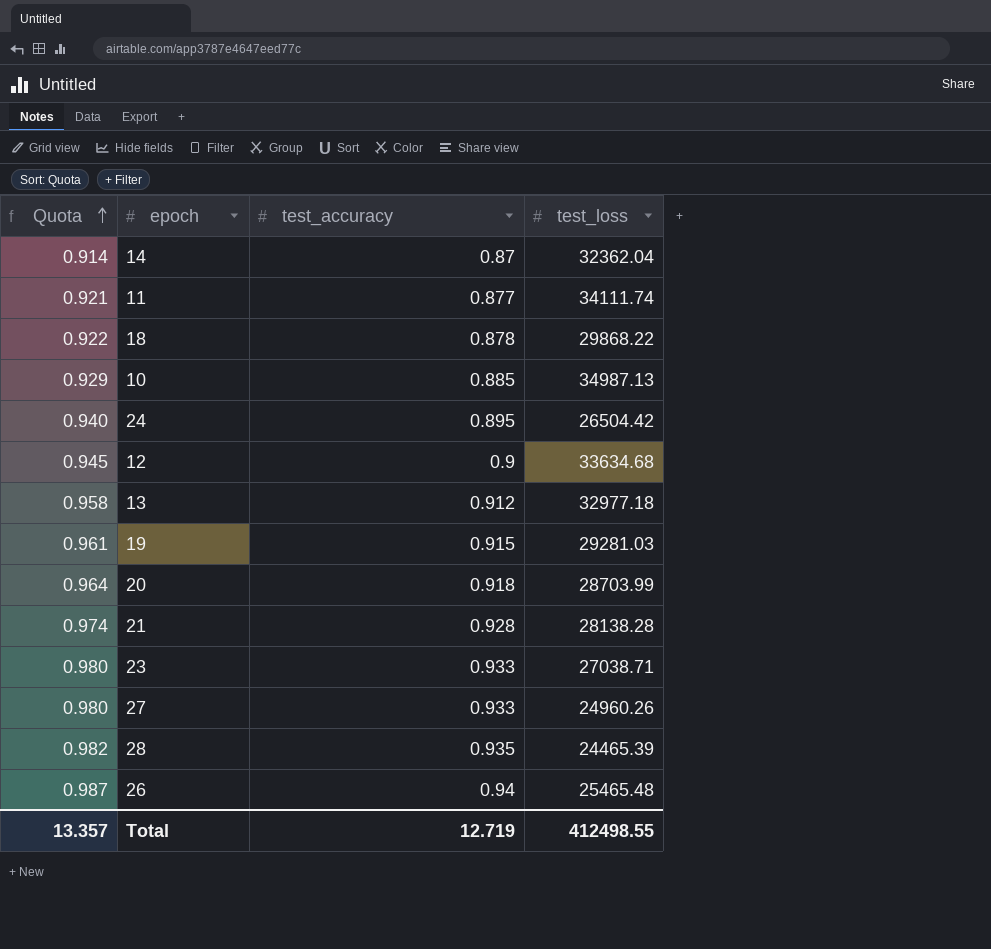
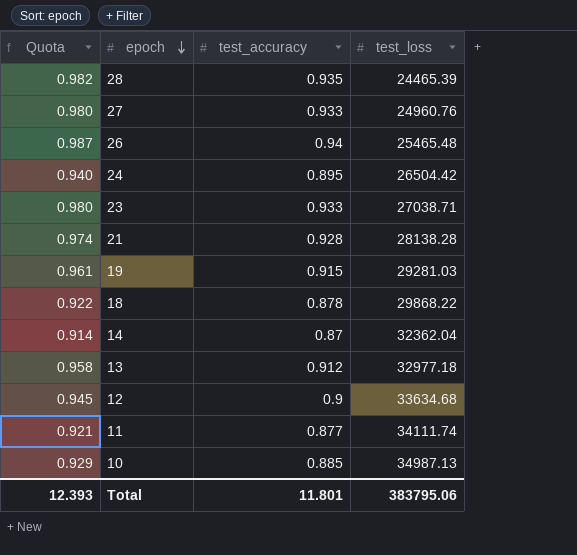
row order: Quota ascending -> epoch descending
row 20: 0.964 | 0.918 | 28703.99 -> none
27 | test_loss: 24960.26 -> 24960.76
Total | Quota: 13.357 -> 12.393
Total | test_accuracy: 12.719 -> 11.801
Total | test_loss: 412498.55 -> 383795.06

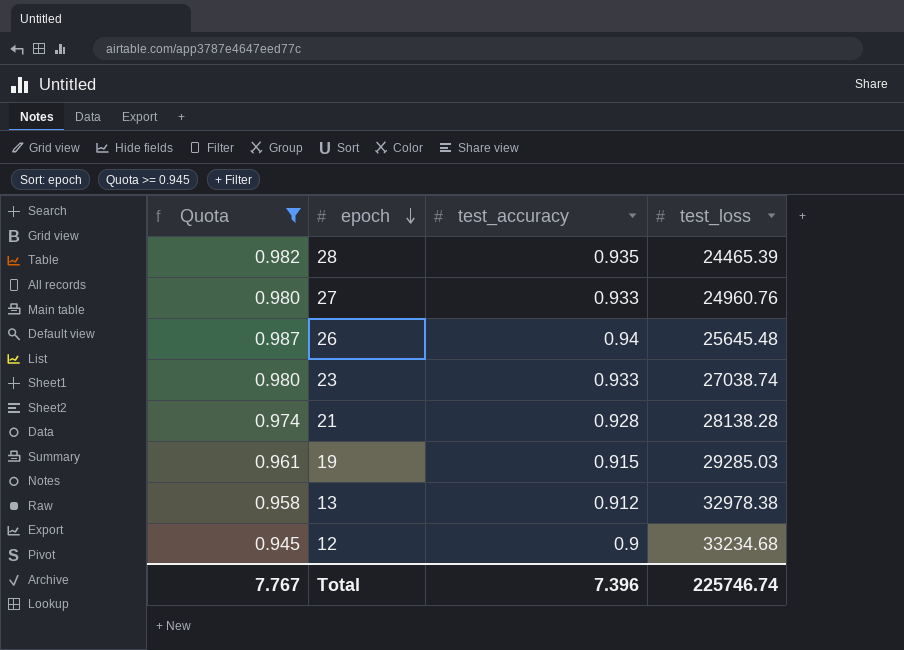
filter: none -> Quota >= 0.945
26 | test_loss: 25465.48 -> 25645.48
23 | test_loss: 27038.71 -> 27038.74
19 | test_loss: 29281.03 -> 29285.03
13 | test_loss: 32977.18 -> 32978.38
12 | test_loss: 33634.68 -> 33234.68
Total | Quota: 12.393 -> 7.767
Total | test_accuracy: 11.801 -> 7.396
Total | test_loss: 383795.06 -> 225746.74

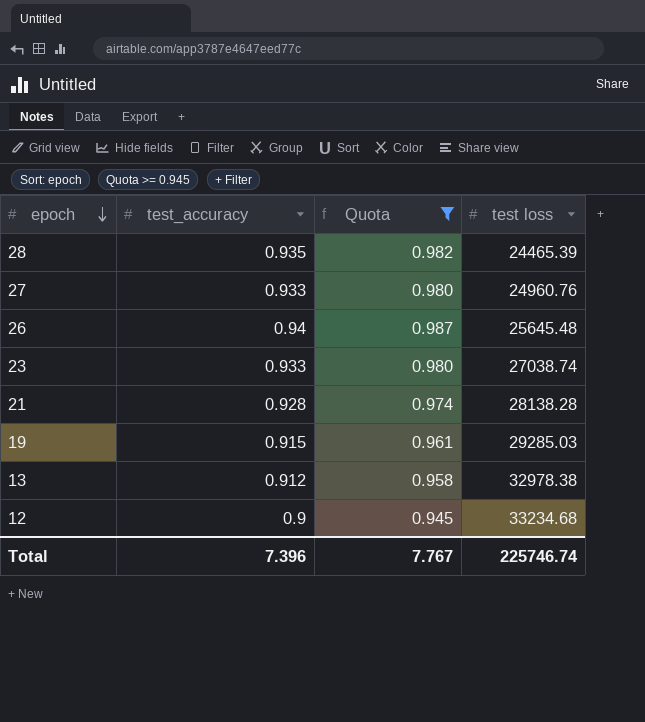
column Quota | position: 1 -> 3
column name: test_loss -> test loss

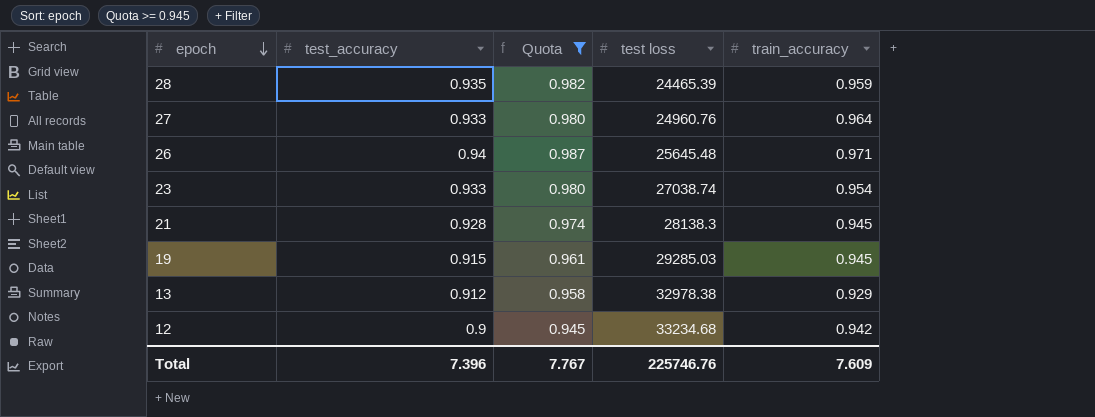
column train_accuracy | position: none -> 5
21 | test loss: 28138.28 -> 28138.3
Total | test loss: 225746.74 -> 225746.76

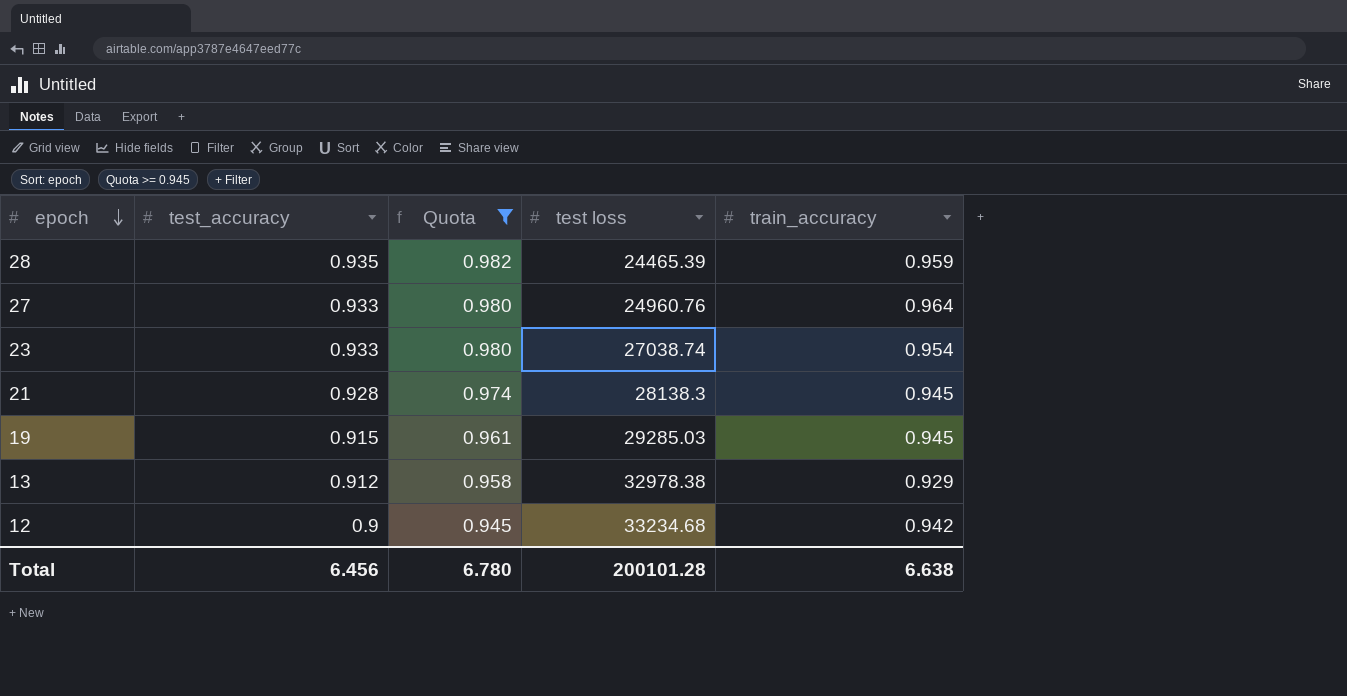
row 26: 0.94 | 0.987 | 25645.48 | 0.971 -> none
Total | test_accuracy: 7.396 -> 6.456
Total | Quota: 7.767 -> 6.780
Total | test loss: 225746.76 -> 200101.28
Total | train_accuracy: 7.609 -> 6.638

